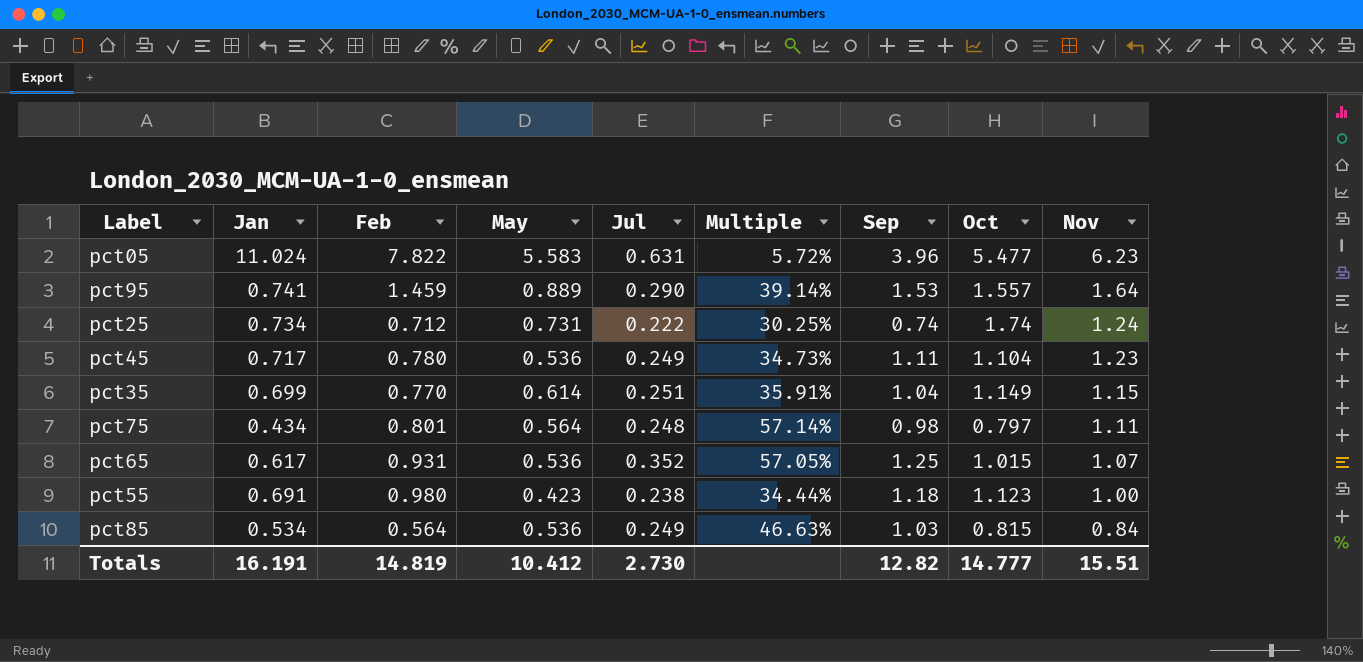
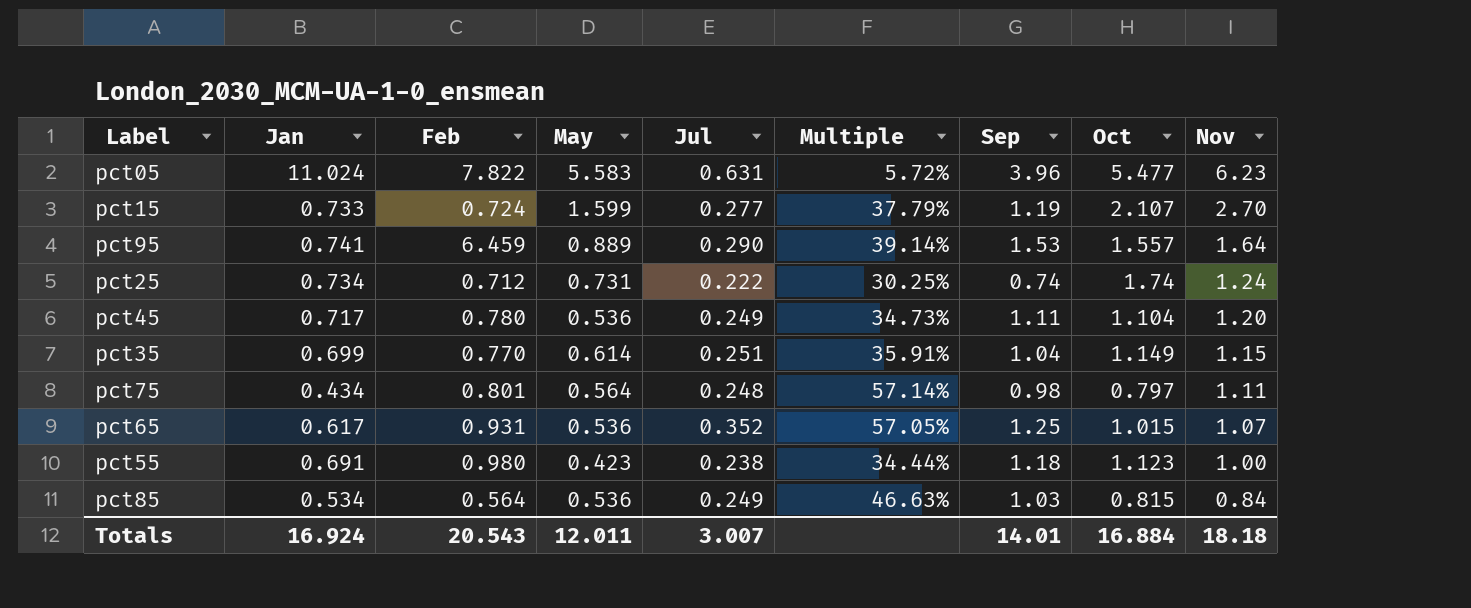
row pct15: none -> 0.733 | 0.724 | 1.599 | 0.277 | 37.79% | 1.19 | 2.107 | 2.70
pct95 | Feb: 1.459 -> 6.459
pct45 | Nov: 1.23 -> 1.20
Totals | Jan: 16.191 -> 16.924
Totals | Feb: 14.819 -> 20.543
Totals | May: 10.412 -> 12.011
Totals | Jul: 2.730 -> 3.007
Totals | Sep: 12.82 -> 14.01
Totals | Oct: 14.777 -> 16.884
Totals | Nov: 15.51 -> 18.18

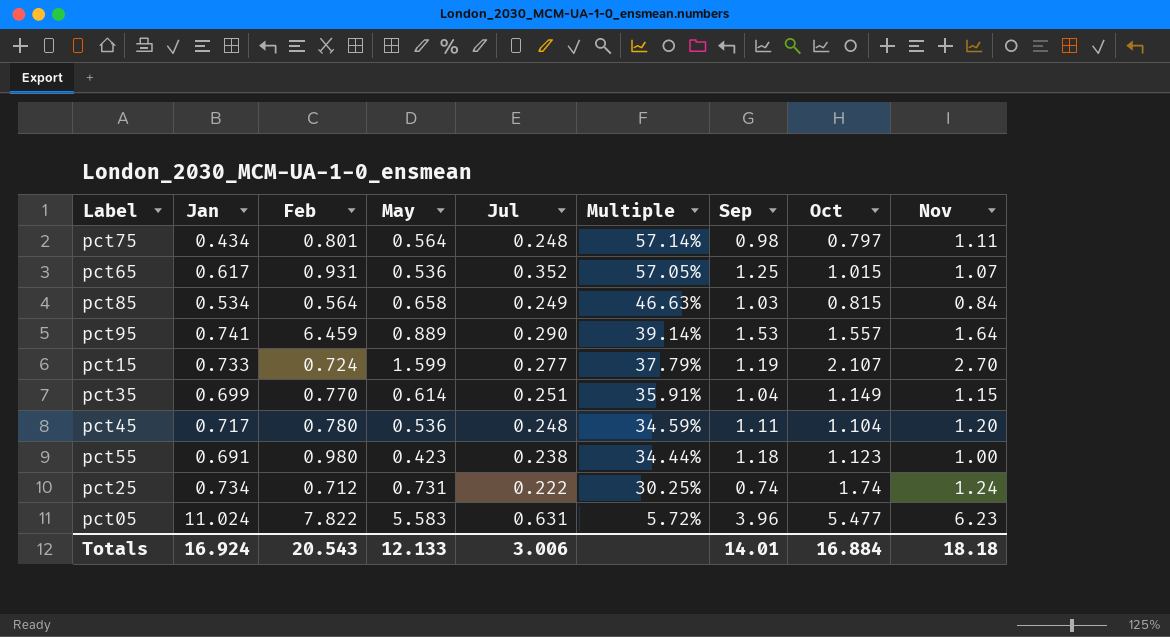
row order: Nov descending -> Multiple descending
pct85 | May: 0.536 -> 0.658
pct45 | Jul: 0.249 -> 0.248
pct45 | Multiple: 34.73% -> 34.59%
Totals | May: 12.011 -> 12.133
Totals | Jul: 3.007 -> 3.006

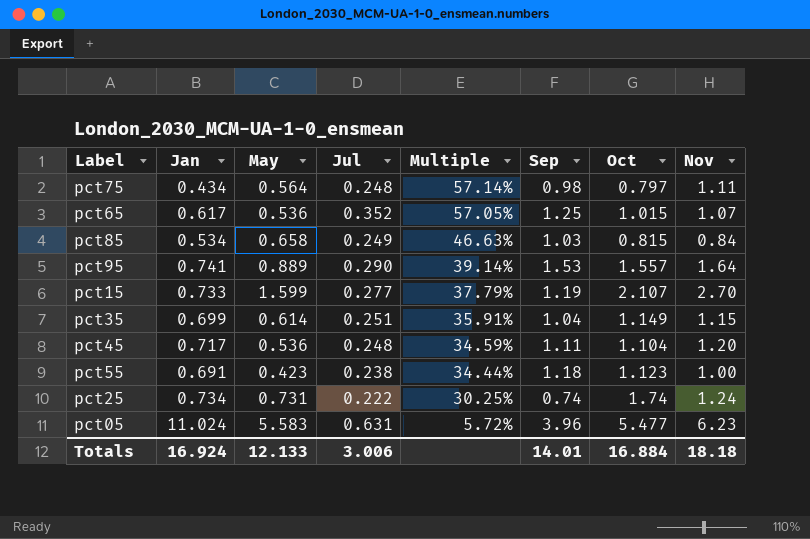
column Feb | position: 3 -> none

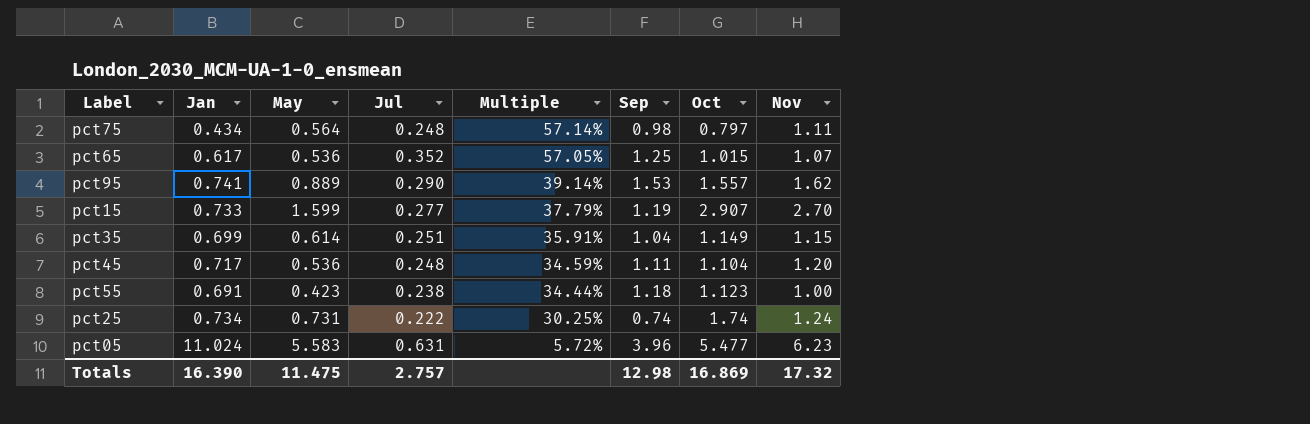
row pct85: 0.534 | 0.658 | 0.249 | 46.63% | 1.03 | 0.815 | 0.84 -> none
pct95 | Nov: 1.64 -> 1.62
pct15 | Oct: 2.107 -> 2.907
Totals | Jan: 16.924 -> 16.390
Totals | May: 12.133 -> 11.475
Totals | Jul: 3.006 -> 2.757
Totals | Sep: 14.01 -> 12.98
Totals | Oct: 16.884 -> 16.869
Totals | Nov: 18.18 -> 17.32

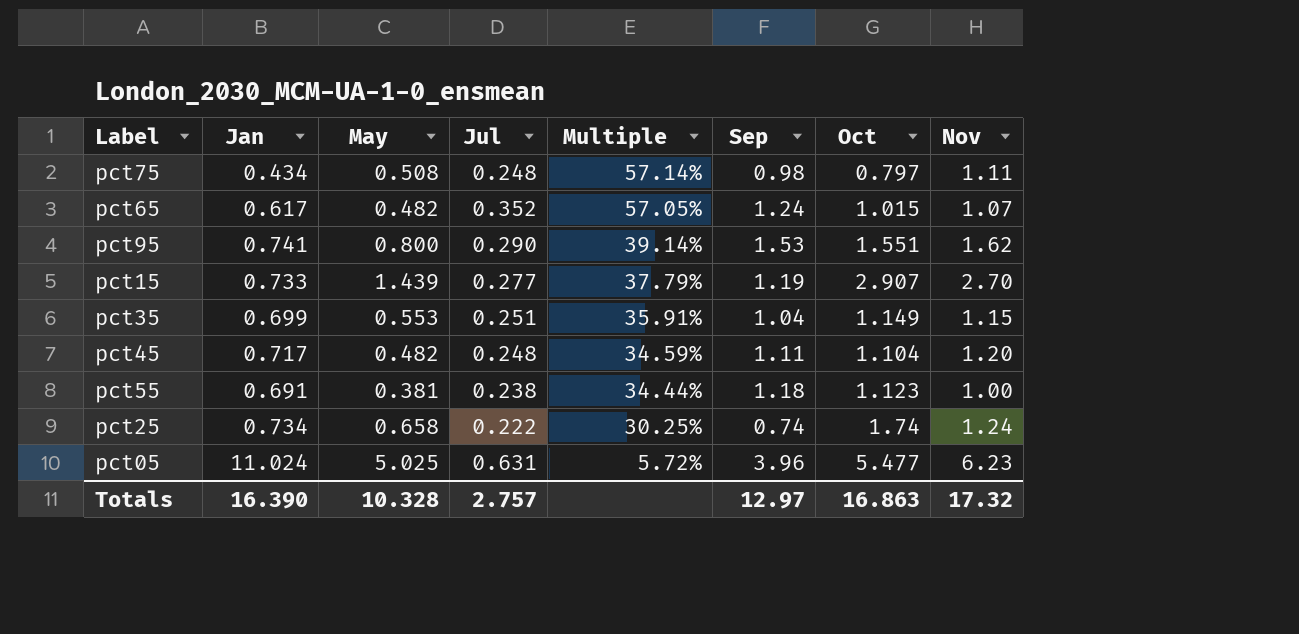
pct75 | May: 0.564 -> 0.508
pct65 | May: 0.536 -> 0.482
pct65 | Sep: 1.25 -> 1.24
pct95 | May: 0.889 -> 0.800
pct95 | Oct: 1.557 -> 1.551
pct15 | May: 1.599 -> 1.439
pct35 | May: 0.614 -> 0.553
pct45 | May: 0.536 -> 0.482
pct55 | May: 0.423 -> 0.381
pct25 | May: 0.731 -> 0.658
pct05 | May: 5.583 -> 5.025
Totals | May: 11.475 -> 10.328
Totals | Sep: 12.98 -> 12.97
Totals | Oct: 16.869 -> 16.863

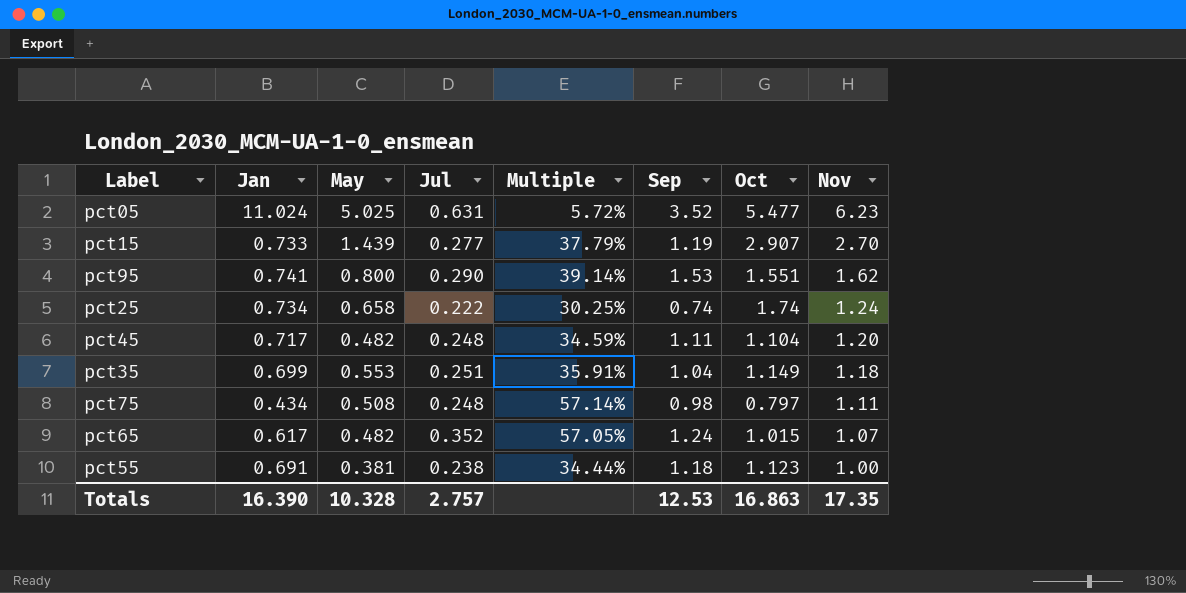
row order: Multiple descending -> Nov descending
pct05 | Sep: 3.96 -> 3.52
pct35 | Nov: 1.15 -> 1.18
Totals | Sep: 12.97 -> 12.53
Totals | Nov: 17.32 -> 17.35

